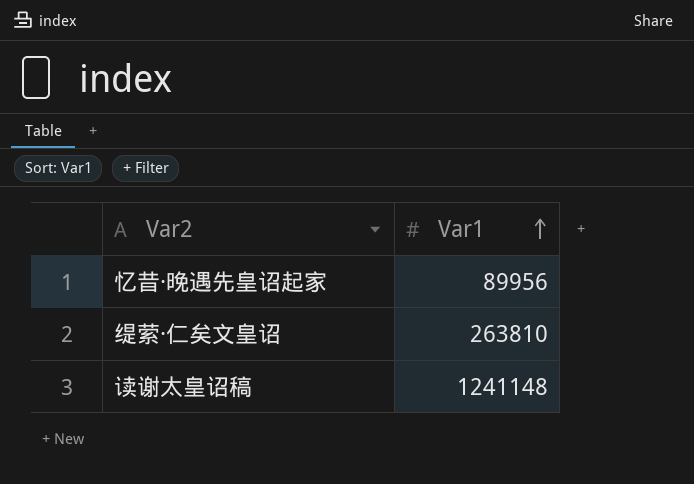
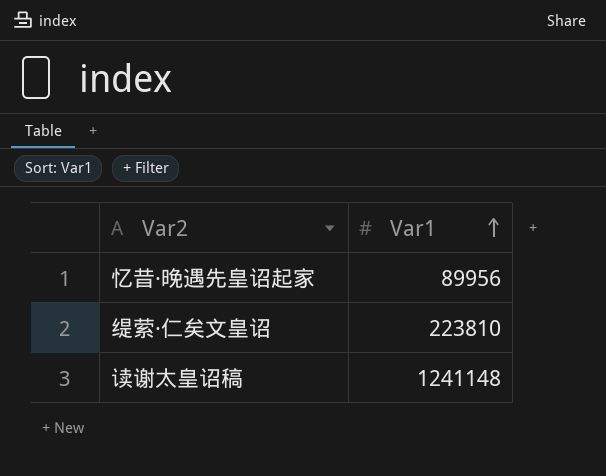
缇萦·仁矣文皇诏 | Var1: 263810 -> 223810

